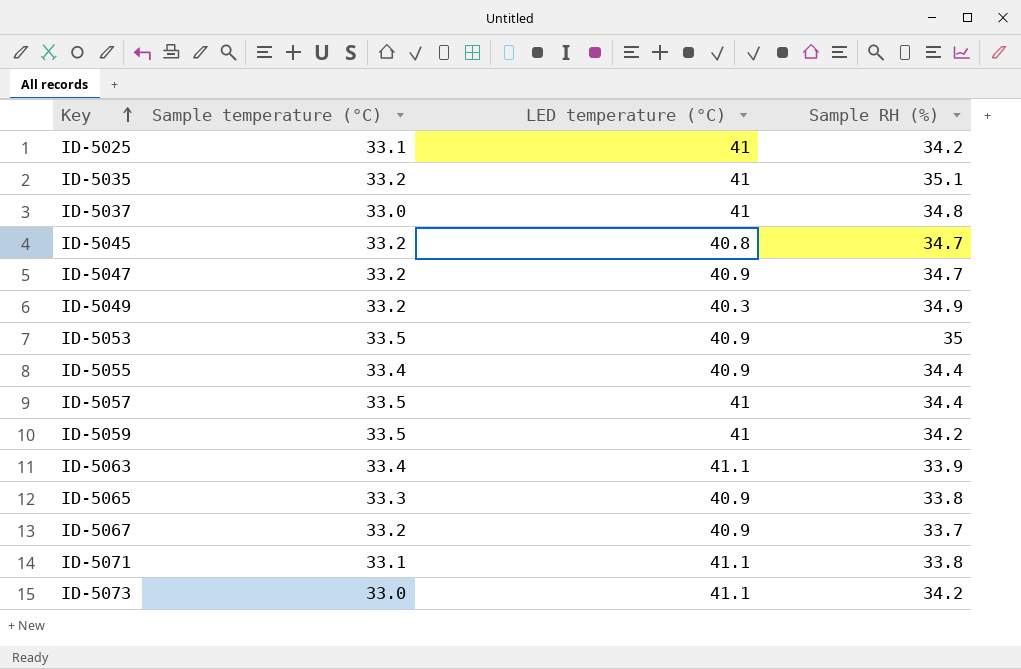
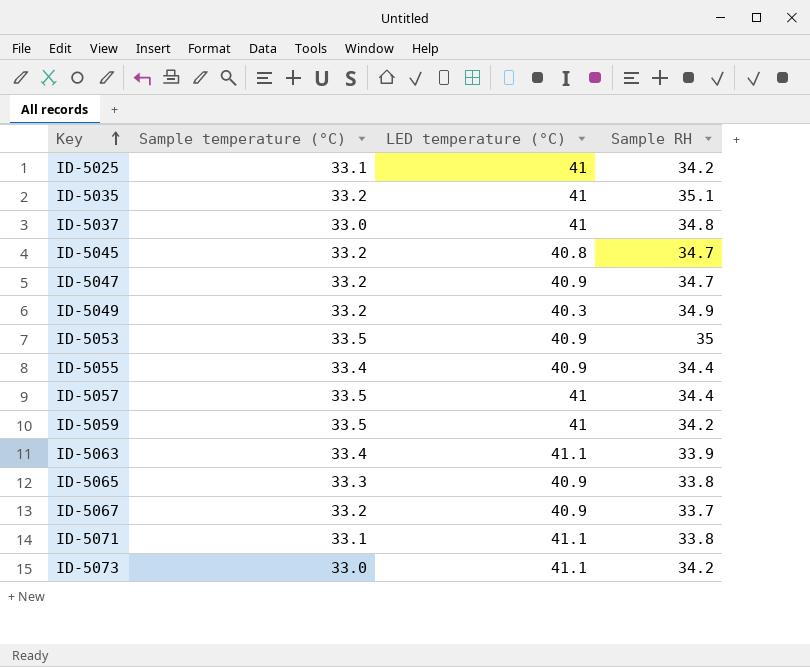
column name: Sample RH (%) -> Sample RH

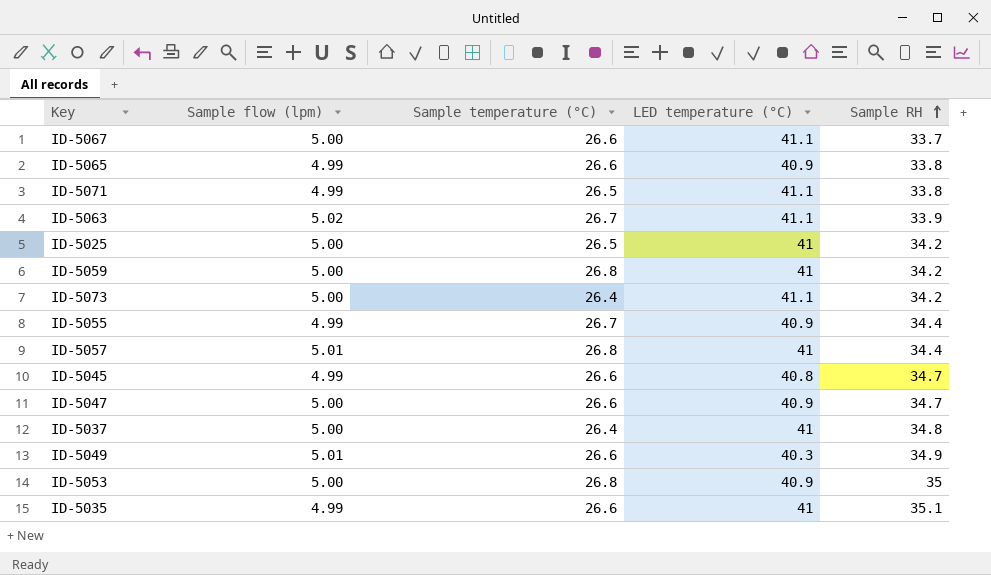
row order: Key ascending -> Sample RH ascending
column Sample flow (lpm) | position: none -> 2
ID-5067 | Sample temperature (°C): 33.2 -> 26.6
ID-5067 | LED temperature (°C): 40.9 -> 41.1
ID-5065 | Sample temperature (°C): 33.3 -> 26.6
ID-5071 | Sample temperature (°C): 33.1 -> 26.5
ID-5063 | Sample temperature (°C): 33.4 -> 26.7
ID-5025 | Sample temperature (°C): 33.1 -> 26.5
ID-5059 | Sample temperature (°C): 33.5 -> 26.8
ID-5073 | Sample temperature (°C): 33.0 -> 26.4
ID-5055 | Sample temperature (°C): 33.4 -> 26.7
ID-5057 | Sample temperature (°C): 33.5 -> 26.8
ID-5045 | Sample temperature (°C): 33.2 -> 26.6
ID-5047 | Sample temperature (°C): 33.2 -> 26.6
ID-5037 | Sample temperature (°C): 33.0 -> 26.4
ID-5049 | Sample temperature (°C): 33.2 -> 26.6
ID-5053 | Sample temperature (°C): 33.5 -> 26.8
ID-5035 | Sample temperature (°C): 33.2 -> 26.6

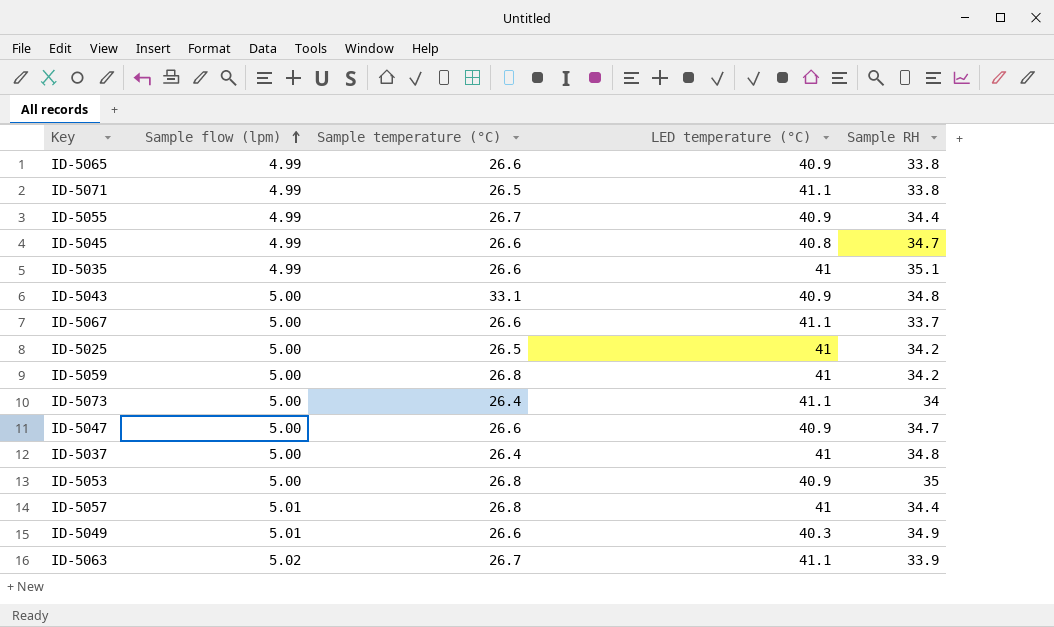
row order: Sample RH ascending -> Sample flow (lpm) ascending
row ID-5043: none -> 5.00 | 33.1 | 40.9 | 34.8
ID-5073 | Sample RH: 34.2 -> 34

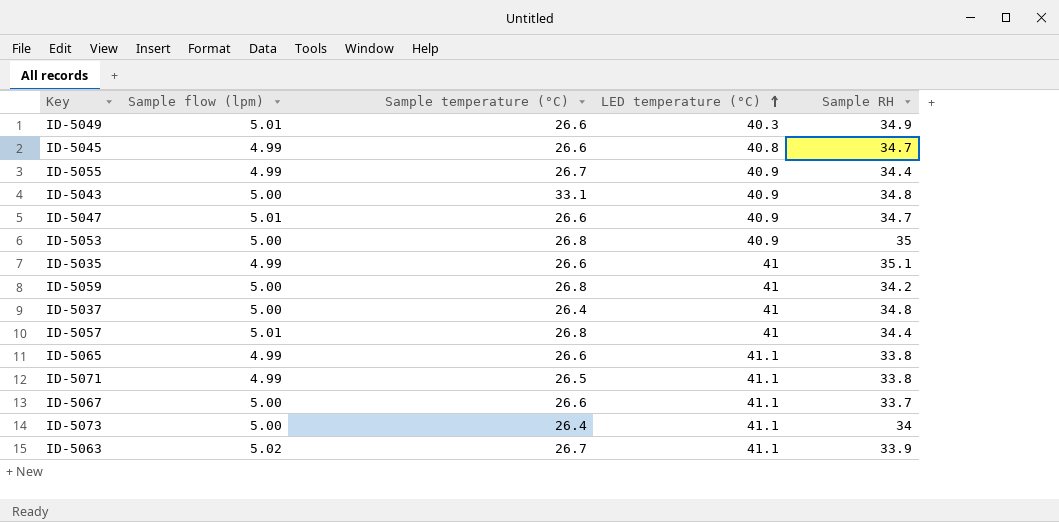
row order: Sample flow (lpm) ascending -> LED temperature (°C) ascending
row ID-5025: 5.00 | 26.5 | 41 | 34.2 -> none
ID-5047 | Sample flow (lpm): 5.00 -> 5.01
ID-5065 | LED temperature (°C): 40.9 -> 41.1

